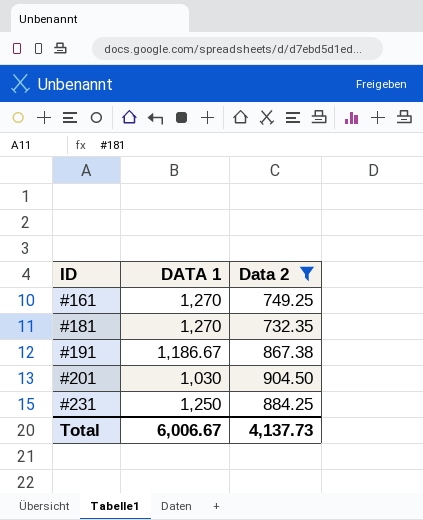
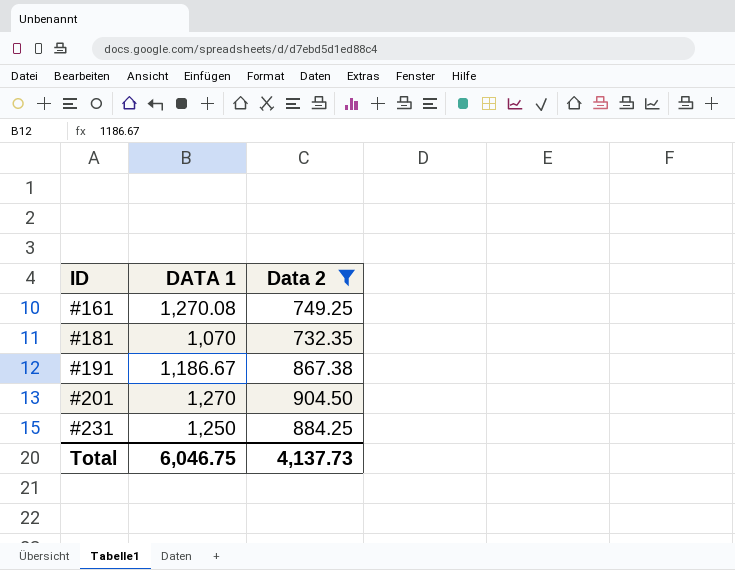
#161 | DATA 1: 1,270 -> 1,270.08
#181 | DATA 1: 1,270 -> 1,070
#201 | DATA 1: 1,030 -> 1,270
Total | DATA 1: 6,006.67 -> 6,046.75

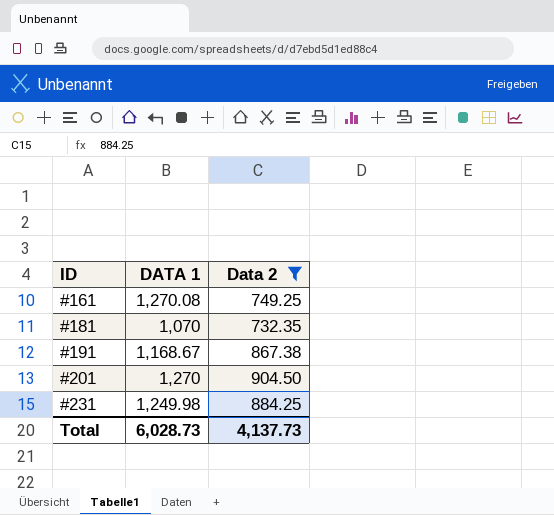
#191 | DATA 1: 1,186.67 -> 1,168.67
#231 | DATA 1: 1,250 -> 1,249.98
Total | DATA 1: 6,046.75 -> 6,028.73

